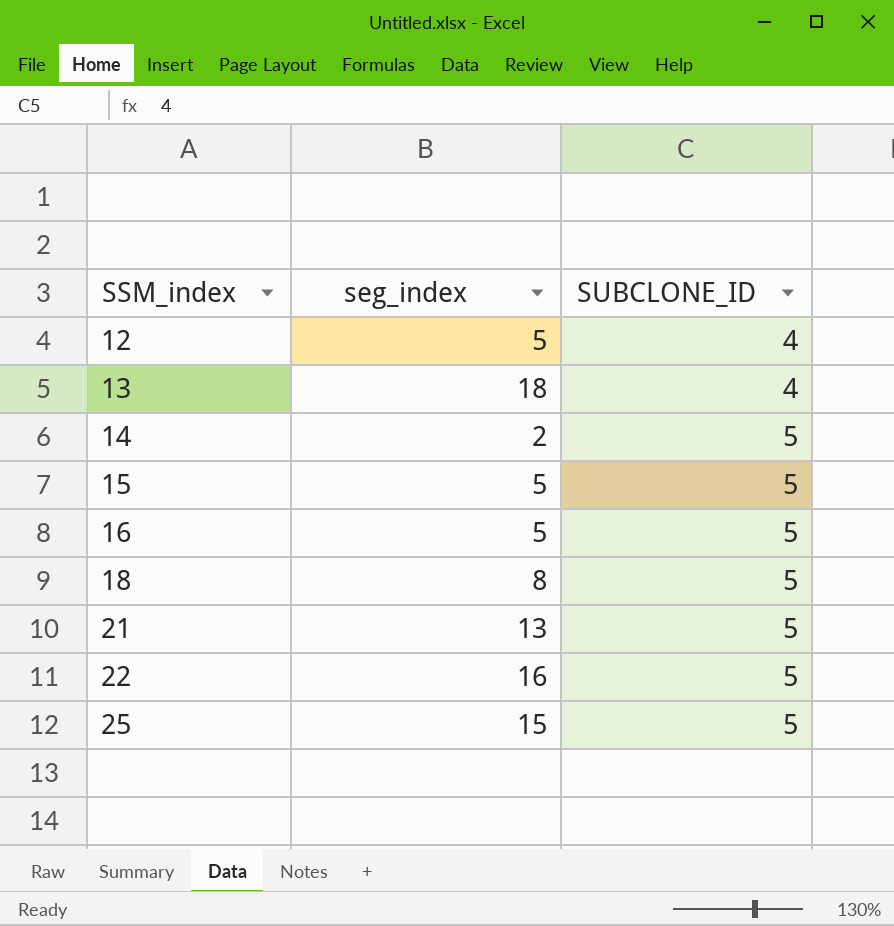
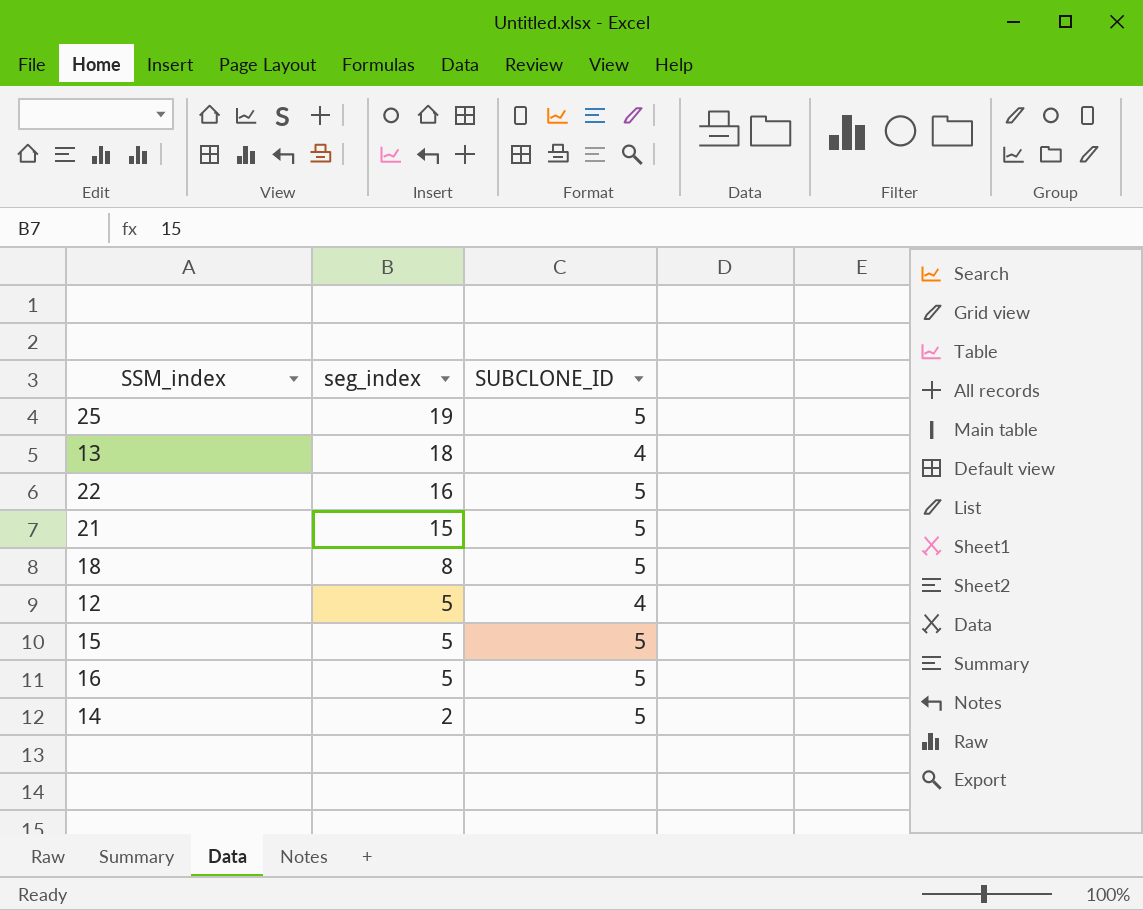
row order: SSM_index ascending -> seg_index descending
25 | seg_index: 15 -> 19
21 | seg_index: 13 -> 15

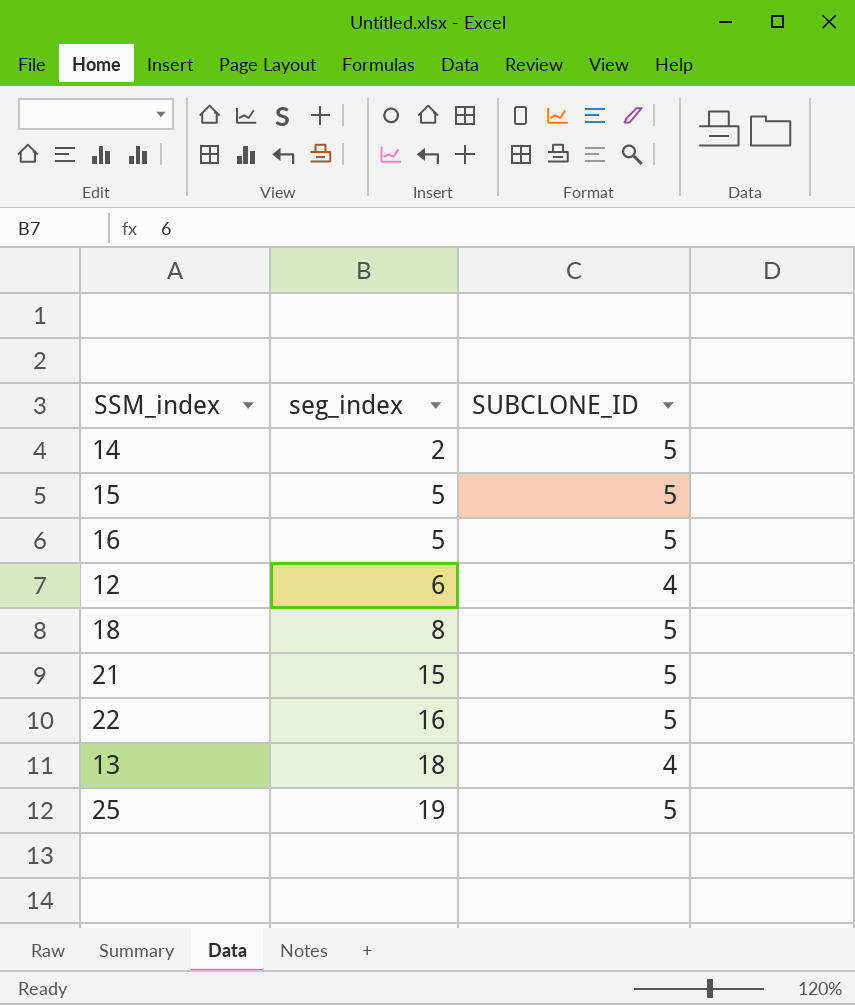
row order: seg_index descending -> seg_index ascending
12 | seg_index: 5 -> 6

